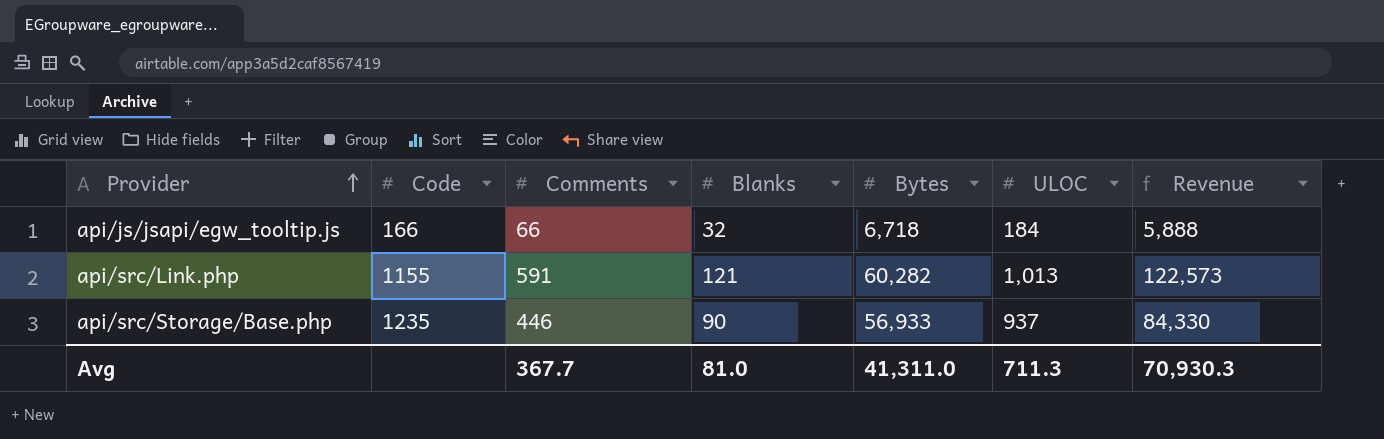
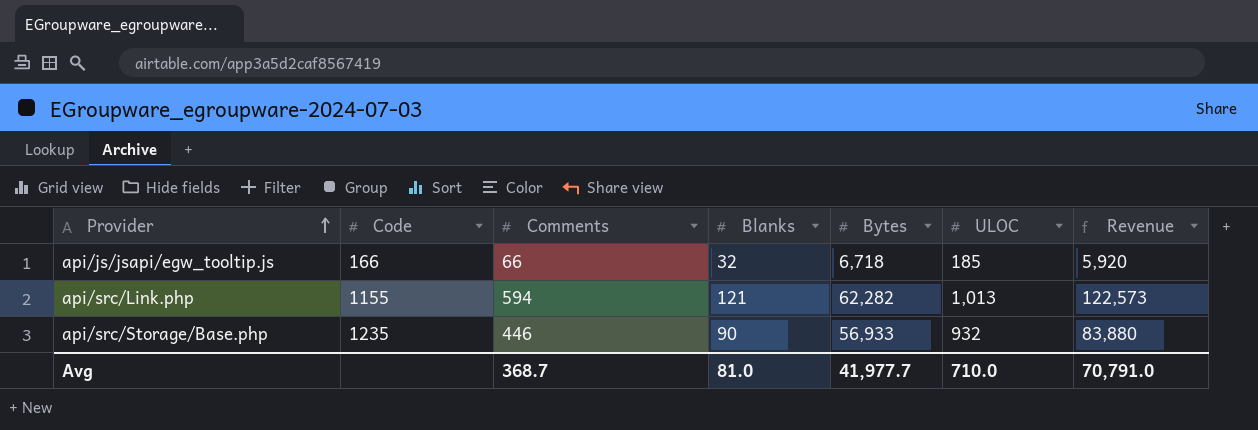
api/js/jsapi/egw_tooltip.js | ULOC: 184 -> 185
api/js/jsapi/egw_tooltip.js | Revenue: 5,888 -> 5,920
api/src/Link.php | Comments: 591 -> 594
api/src/Link.php | Bytes: 60,282 -> 62,282
api/src/Storage/Base.php | ULOC: 937 -> 932
api/src/Storage/Base.php | Revenue: 84,330 -> 83,880
Avg | Comments: 367.7 -> 368.7
Avg | Bytes: 41,311.0 -> 41,977.7
Avg | ULOC: 711.3 -> 710.0
Avg | Revenue: 70,930.3 -> 70,791.0

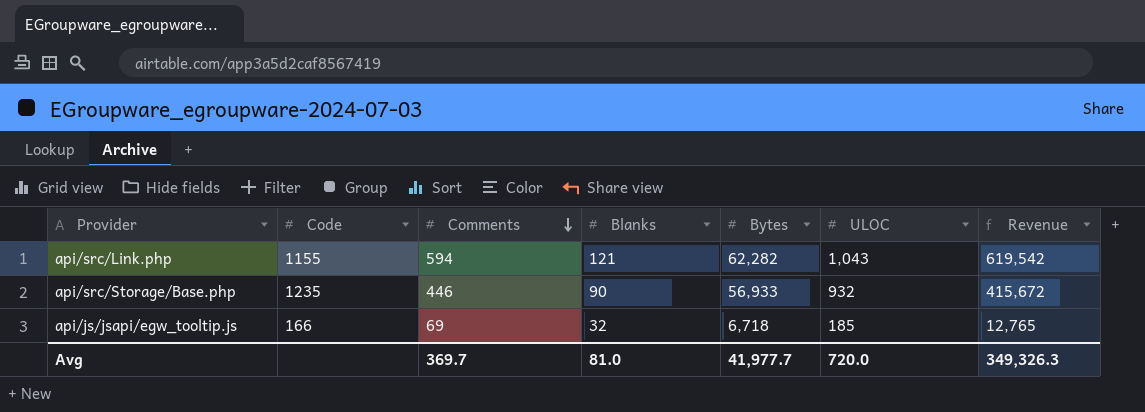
row order: Provider ascending -> Comments descending
column Revenue | formula: [Blanks] * [ULOC] -> [Comments] * [ULOC]
api/src/Link.php | ULOC: 1,013 -> 1,043
api/js/jsapi/egw_tooltip.js | Comments: 66 -> 69
Avg | Comments: 368.7 -> 369.7
Avg | ULOC: 710.0 -> 720.0
Avg | Revenue: 70,791.0 -> 349,326.3

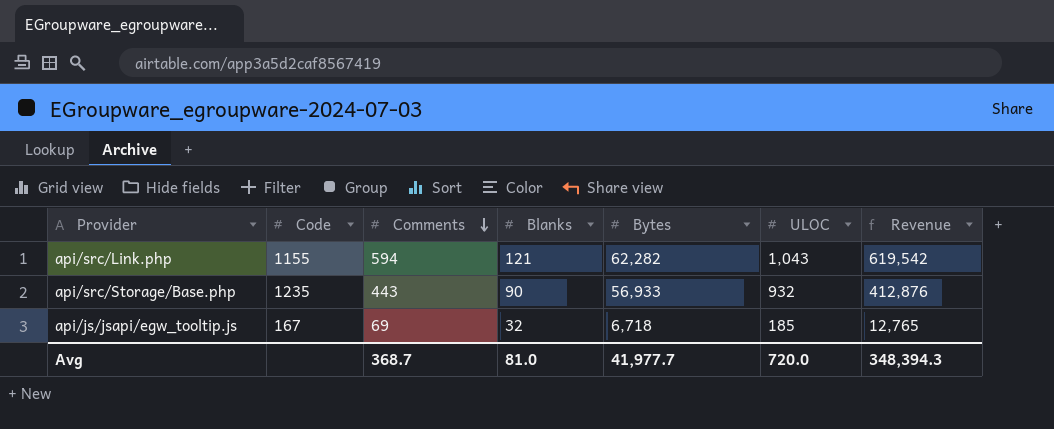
api/src/Storage/Base.php | Comments: 446 -> 443
api/src/Storage/Base.php | Revenue: 415,672 -> 412,876
api/js/jsapi/egw_tooltip.js | Code: 166 -> 167
Avg | Comments: 369.7 -> 368.7
Avg | Revenue: 349,326.3 -> 348,394.3

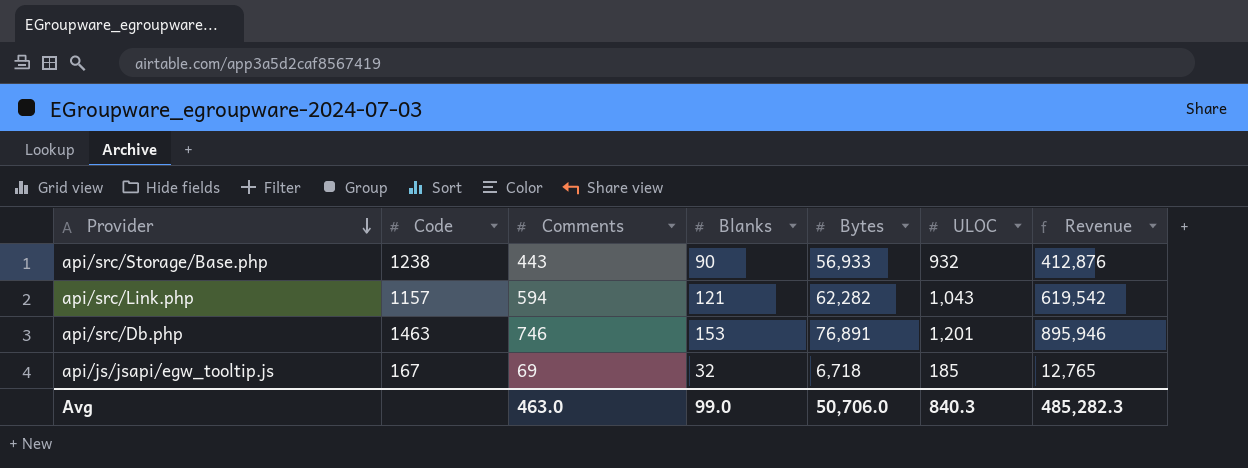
row order: Comments descending -> Provider descending
api/src/Storage/Base.php | Code: 1235 -> 1238
api/src/Link.php | Code: 1155 -> 1157
row api/src/Db.php: none -> 1463 | 746 | 153 | 76,891 | 1,201 | 895,946
Avg | Comments: 368.7 -> 463.0
Avg | Blanks: 81.0 -> 99.0
Avg | Bytes: 41,977.7 -> 50,706.0
Avg | ULOC: 720.0 -> 840.3
Avg | Revenue: 348,394.3 -> 485,282.3

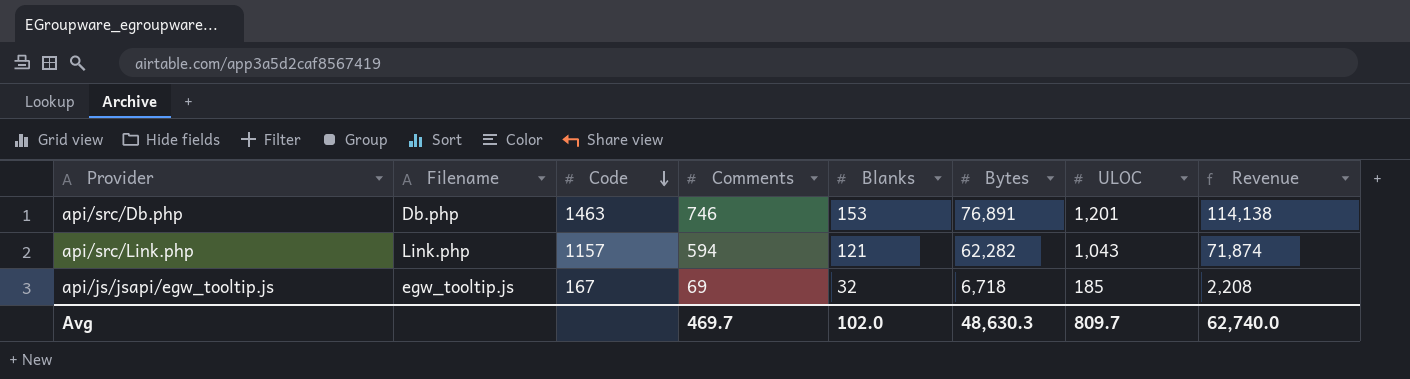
row order: Provider descending -> Code descending
column Filename | position: none -> 2
column Revenue | formula: [Comments] * [ULOC] -> [Comments] * [Blanks]
row api/src/Storage/Base.php: 1238 | 443 | 90 | 56,933 | 932 | 412,876 -> none
Avg | Comments: 463.0 -> 469.7
Avg | Blanks: 99.0 -> 102.0
Avg | Bytes: 50,706.0 -> 48,630.3
Avg | ULOC: 840.3 -> 809.7
Avg | Revenue: 485,282.3 -> 62,740.0

